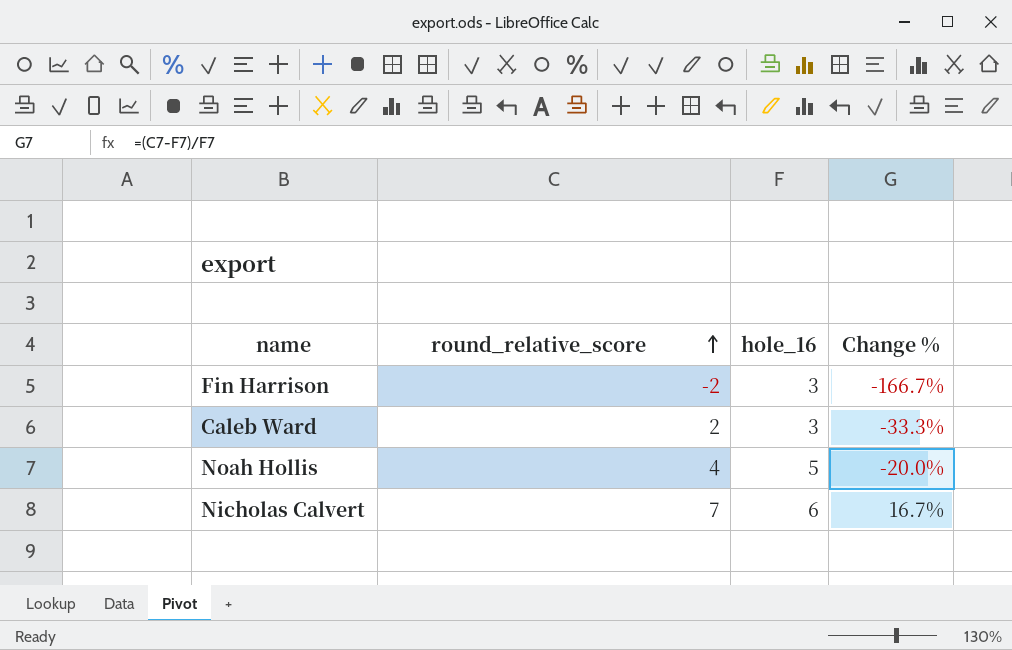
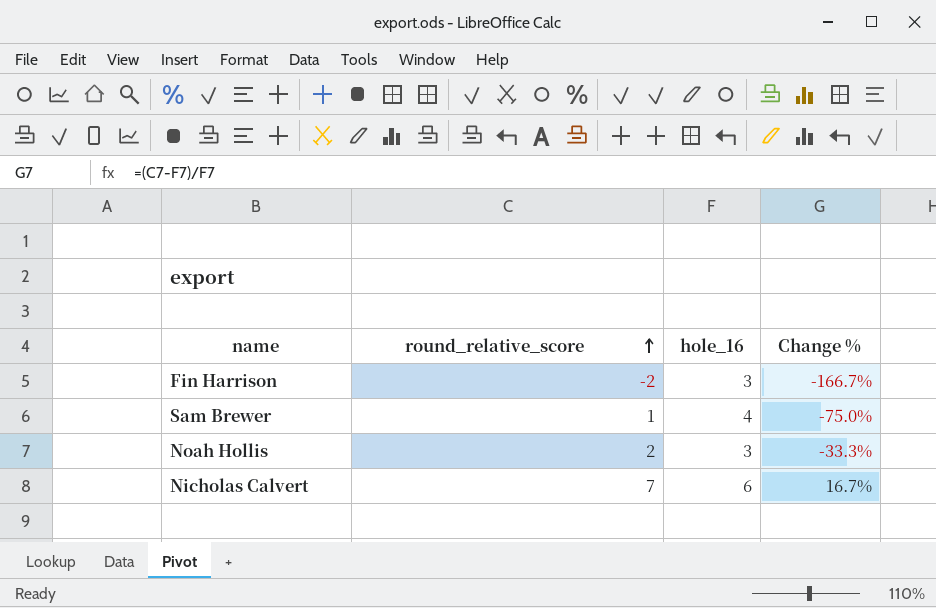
row Caleb Ward: 2 | 3 | -33.3% -> none
row Sam Brewer: none -> 1 | 4 | -75.0%
Noah Hollis | round_relative_score: 4 -> 2
Noah Hollis | hole_16: 5 -> 3
Noah Hollis | Change %: -20.0% -> -33.3%

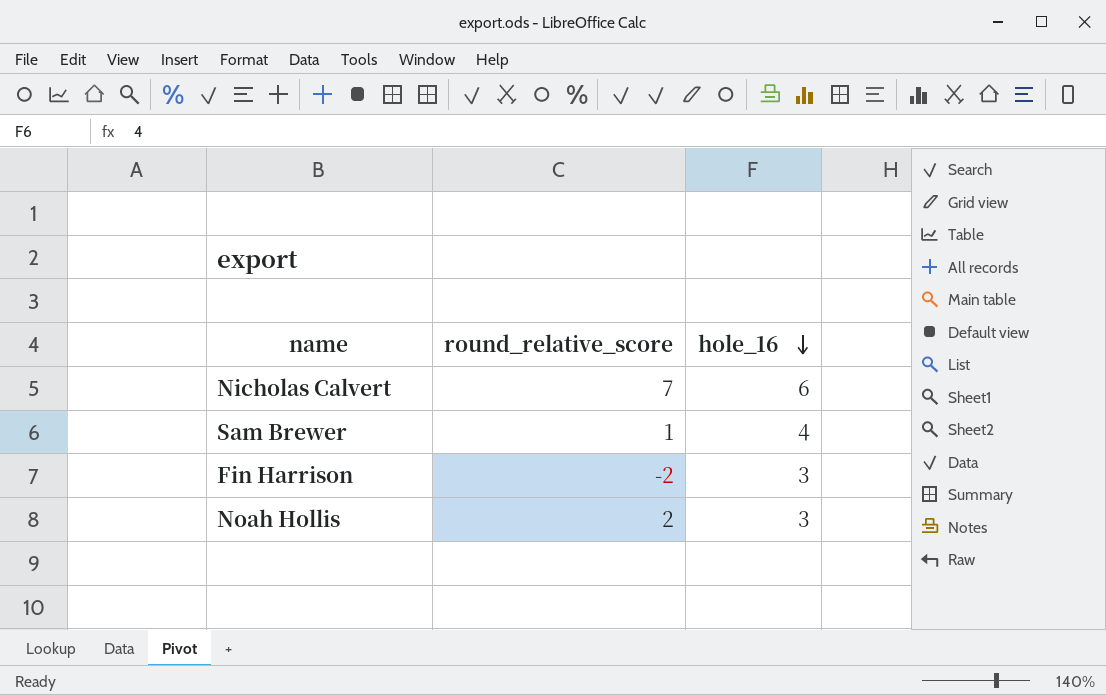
row order: round_relative_score ascending -> hole_16 descending
column Change % | formula: ([round_relative_score] - [hole_16]) / [hole_16] -> none

